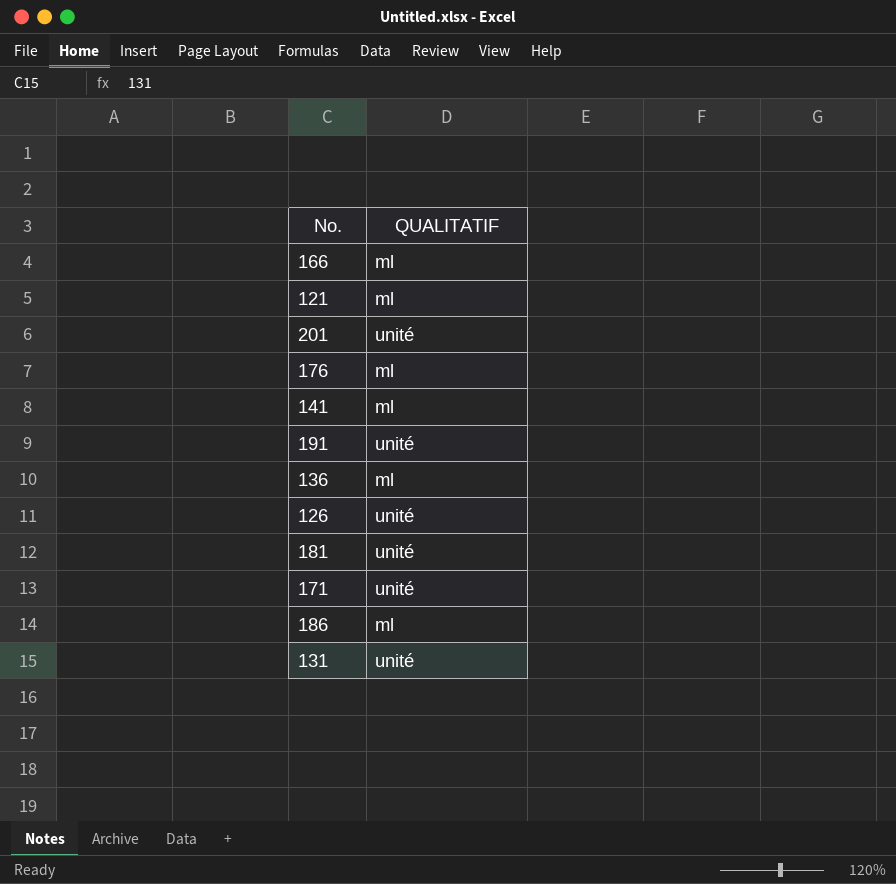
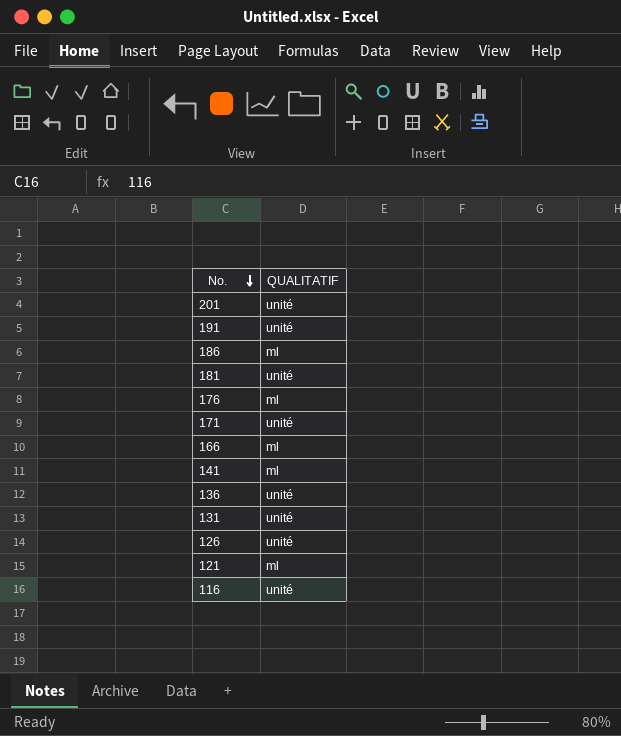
row order: none -> No. descending
136 | QUALITATIF: ml -> unité
row 116: none -> unité

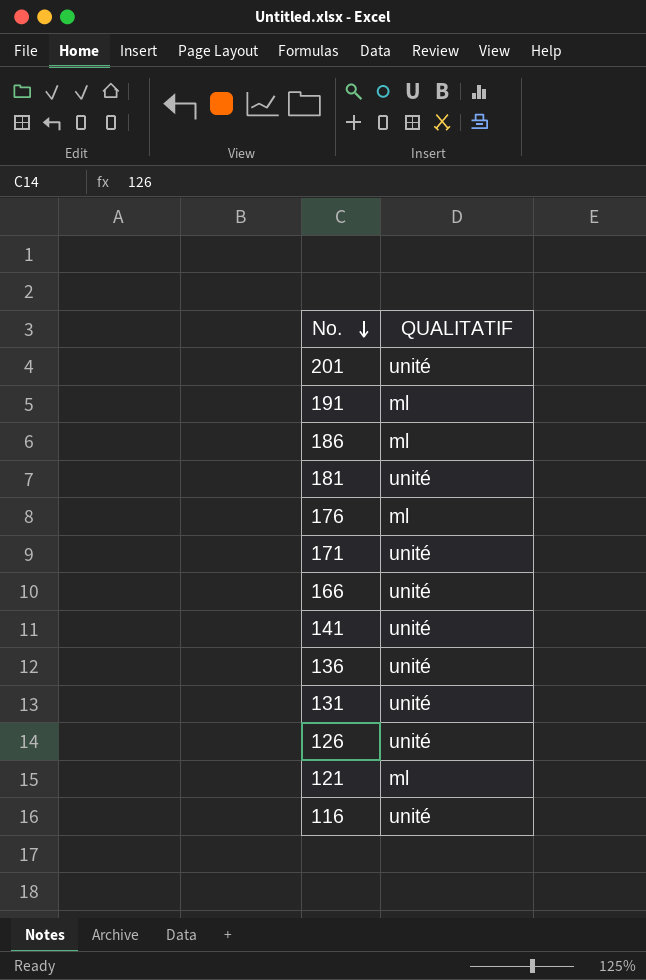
191 | QUALITATIF: unité -> ml
166 | QUALITATIF: ml -> unité
141 | QUALITATIF: ml -> unité

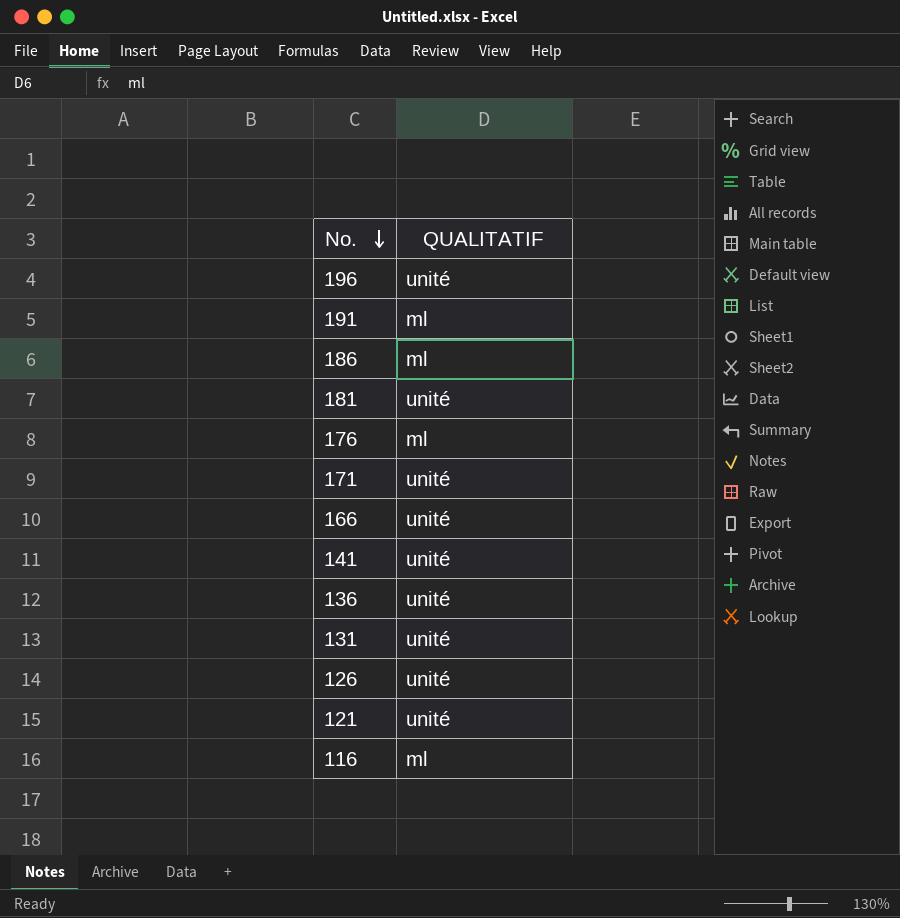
row 201: unité -> none
row 196: none -> unité
121 | QUALITATIF: ml -> unité
116 | QUALITATIF: unité -> ml

